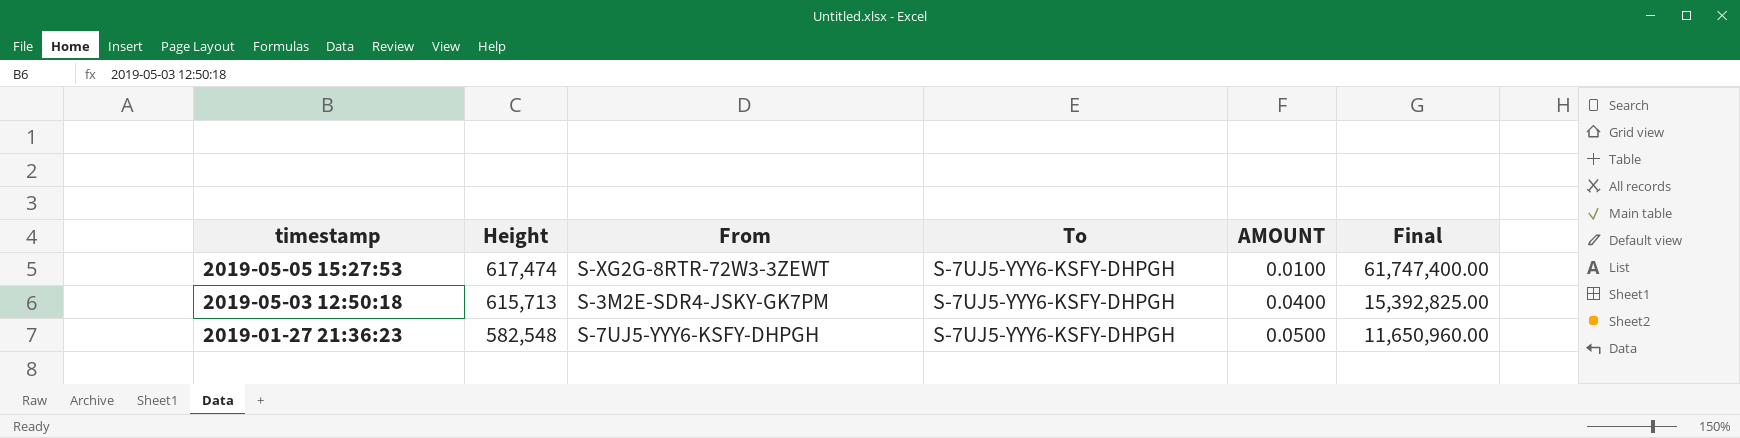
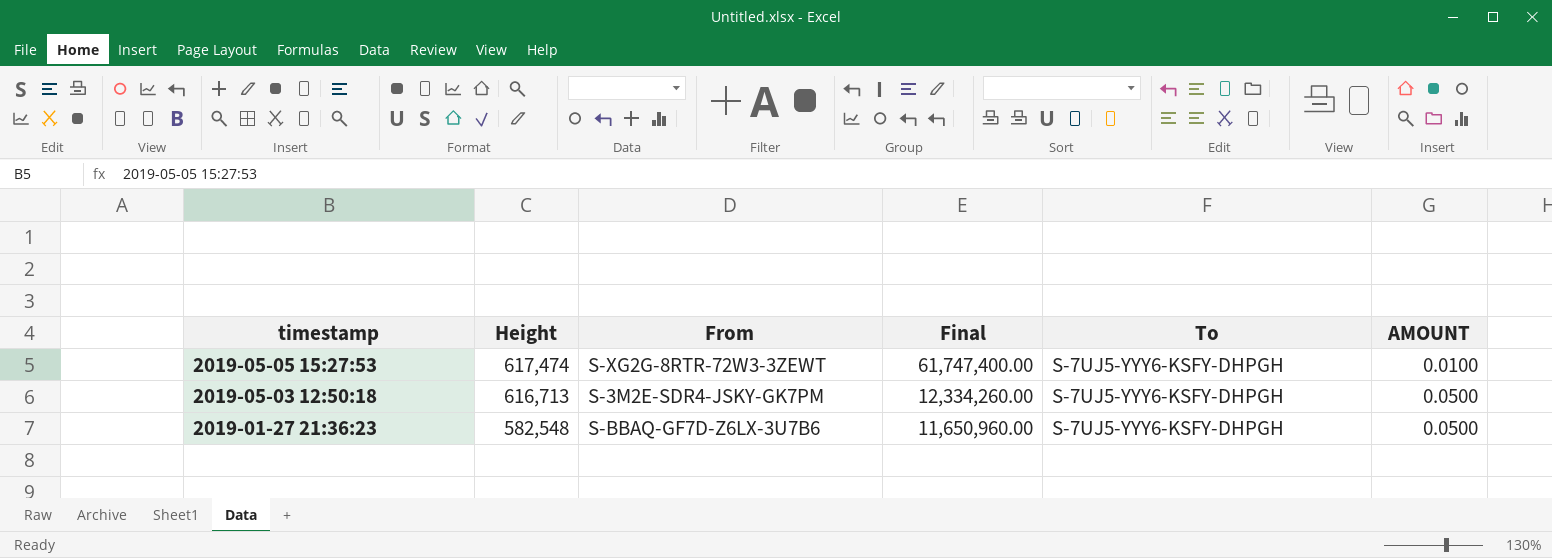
column Final | position: 6 -> 4
2019-05-03 12:50:18 | Height: 615,713 -> 616,713
2019-05-03 12:50:18 | Final: 15,392,825.00 -> 12,334,260.00
2019-05-03 12:50:18 | AMOUNT: 0.0400 -> 0.0500
2019-01-27 21:36:23 | From: S-7UJ5-YYY6-KSFY-DHPGH -> S-BBAQ-GF7D-Z6LX-3U7B6

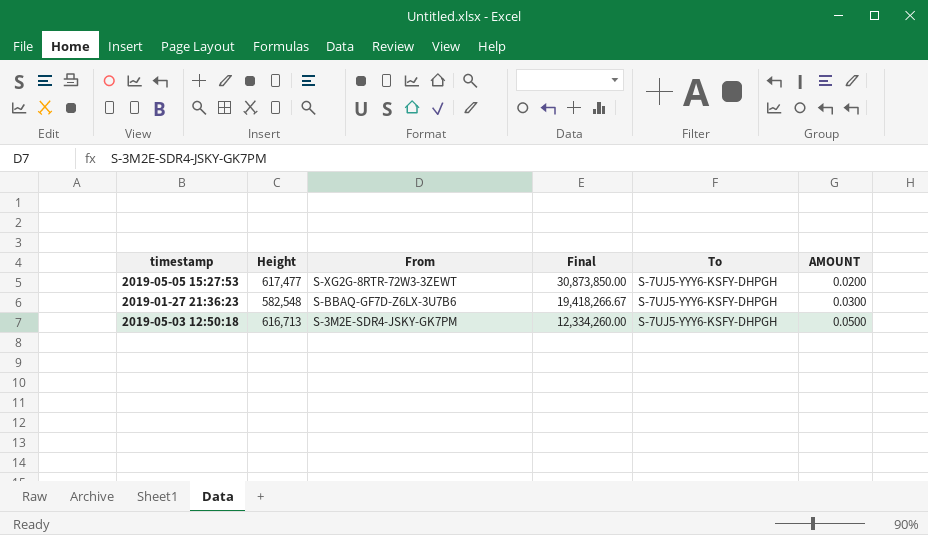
row order: timestamp descending -> From descending
2019-05-05 15:27:53 | Height: 617,474 -> 617,477
2019-05-05 15:27:53 | Final: 61,747,400.00 -> 30,873,850.00
2019-05-05 15:27:53 | AMOUNT: 0.0100 -> 0.0200
2019-01-27 21:36:23 | Final: 11,650,960.00 -> 19,418,266.67
2019-01-27 21:36:23 | AMOUNT: 0.0500 -> 0.0300

